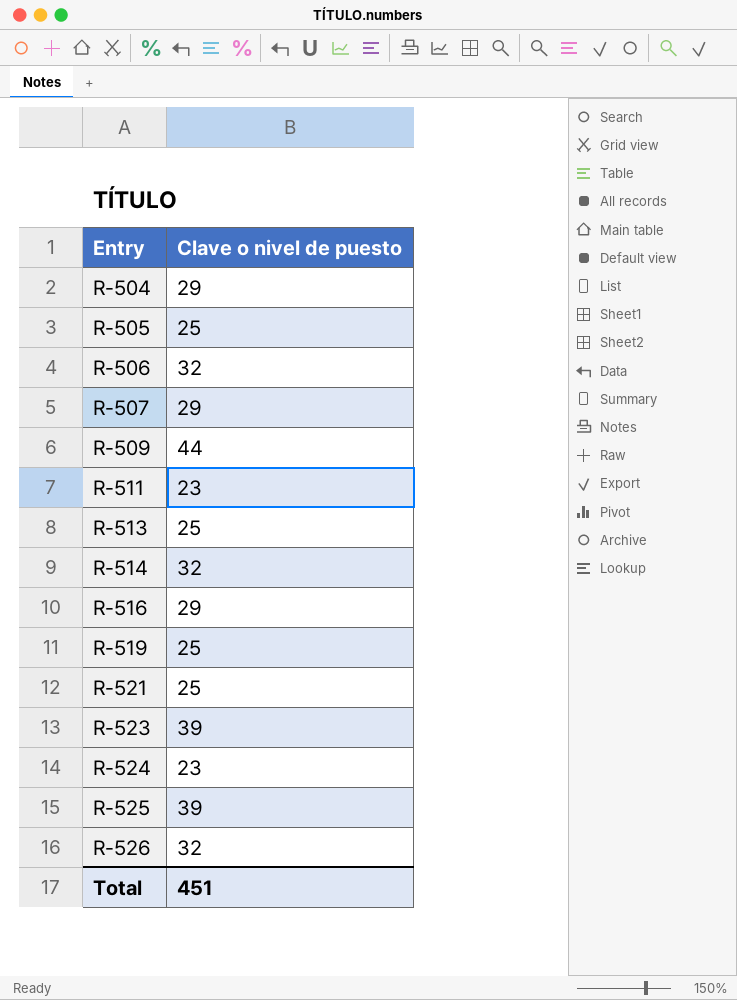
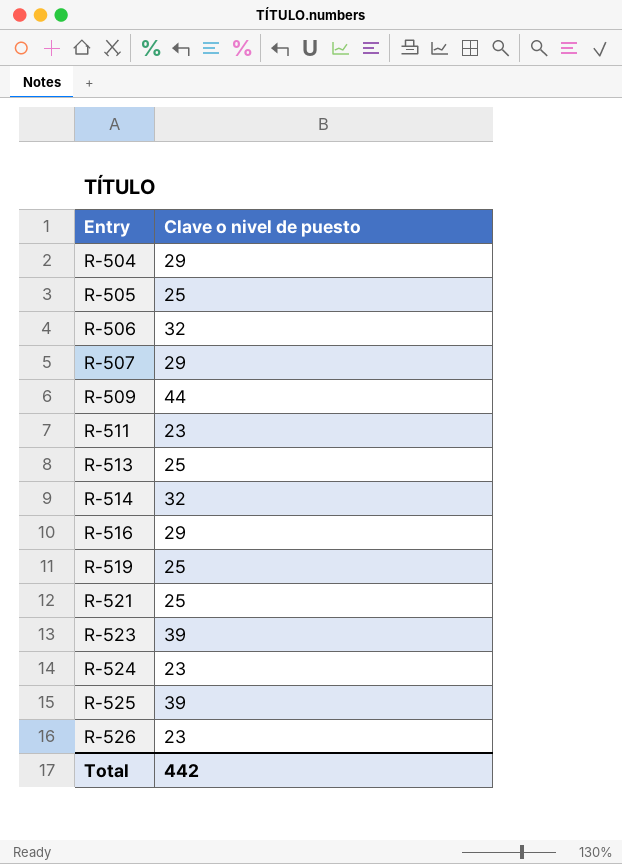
R-526 | Clave o nivel de puesto: 32 -> 23
Total | Clave o nivel de puesto: 451 -> 442

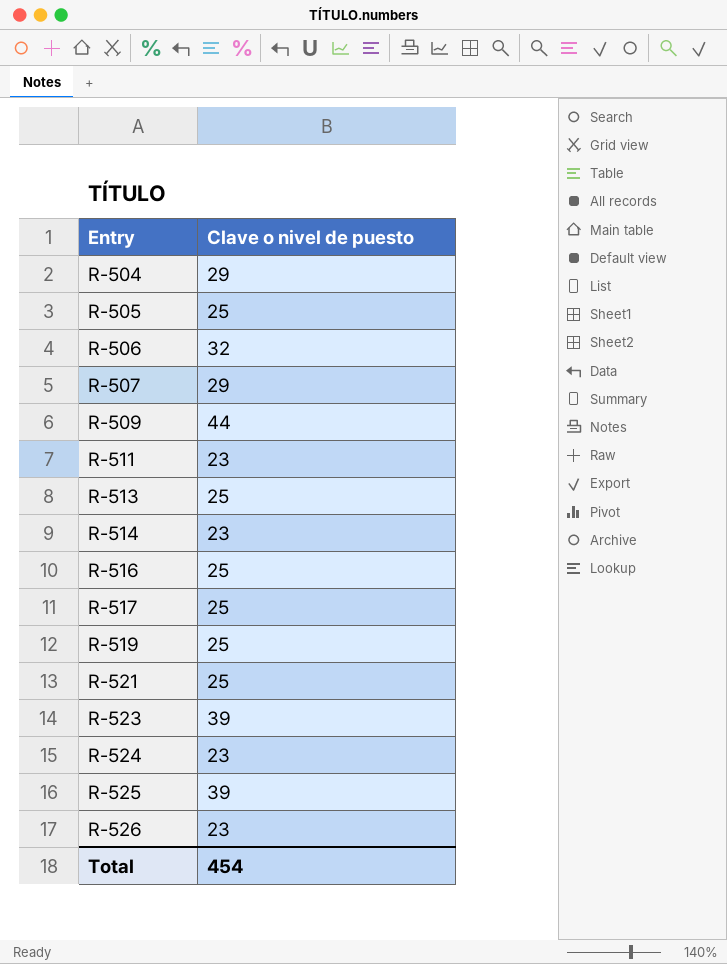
R-514 | Clave o nivel de puesto: 32 -> 23
R-516 | Clave o nivel de puesto: 29 -> 25
row R-517: none -> 25
Total | Clave o nivel de puesto: 442 -> 454

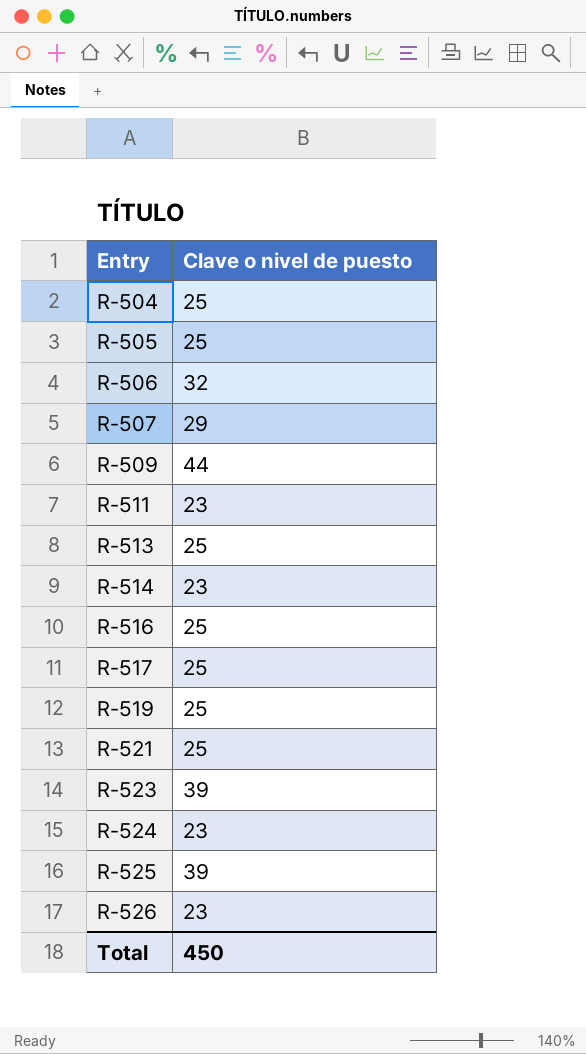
R-504 | Clave o nivel de puesto: 29 -> 25
Total | Clave o nivel de puesto: 454 -> 450

